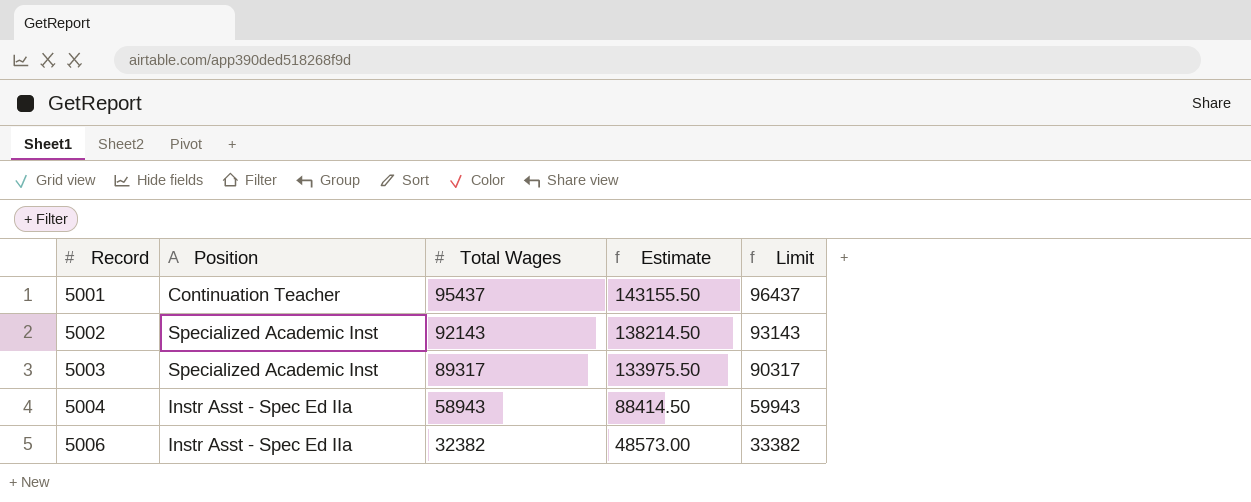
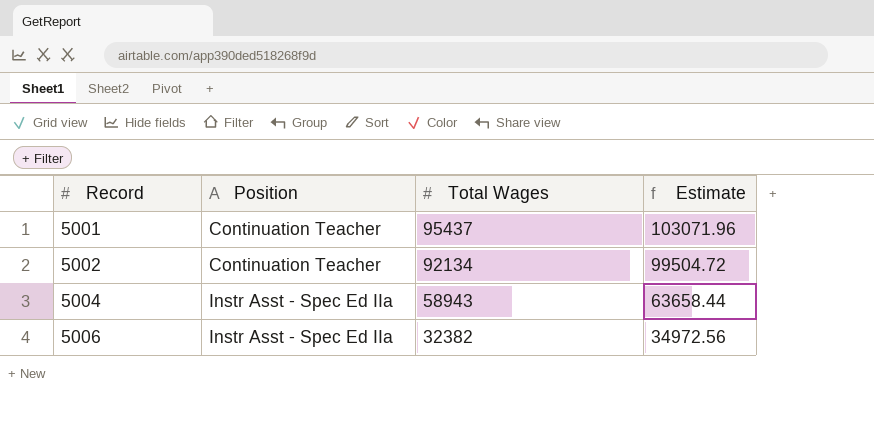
column Limit | formula: [Total Wages] + 1000 -> none
column Estimate | formula: [Total Wages] * 1.5 -> [Total Wages] * 1.08
row 5003: Specialized Academic Inst | 89317 | 133975.50 | 90317 -> none
5002 | Position: Specialized Academic Inst -> Continuation Teacher
5002 | Total Wages: 92143 -> 92134

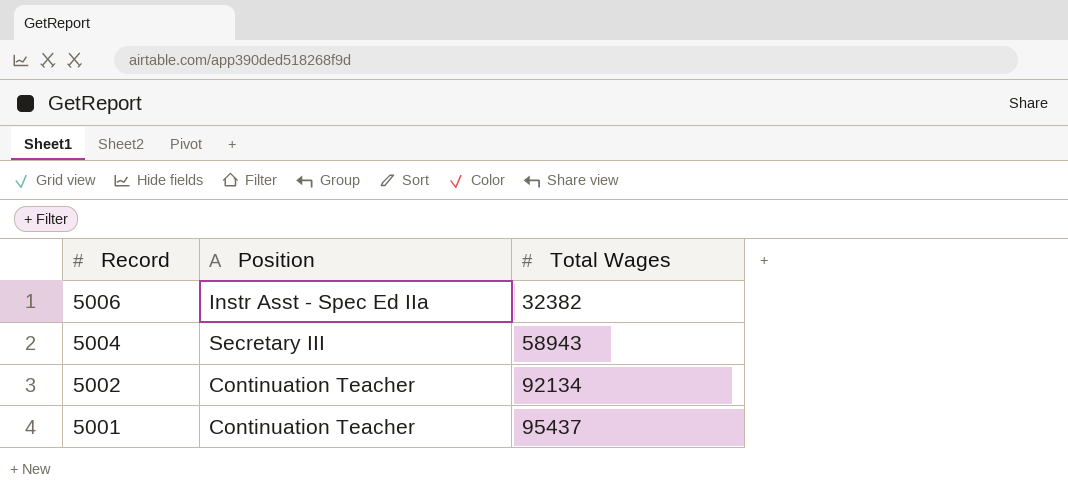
row order: Record ascending -> Record descending
column Estimate | formula: [Total Wages] * 1.08 -> none
5004 | Position: Instr Asst - Spec Ed IIa -> Secretary III

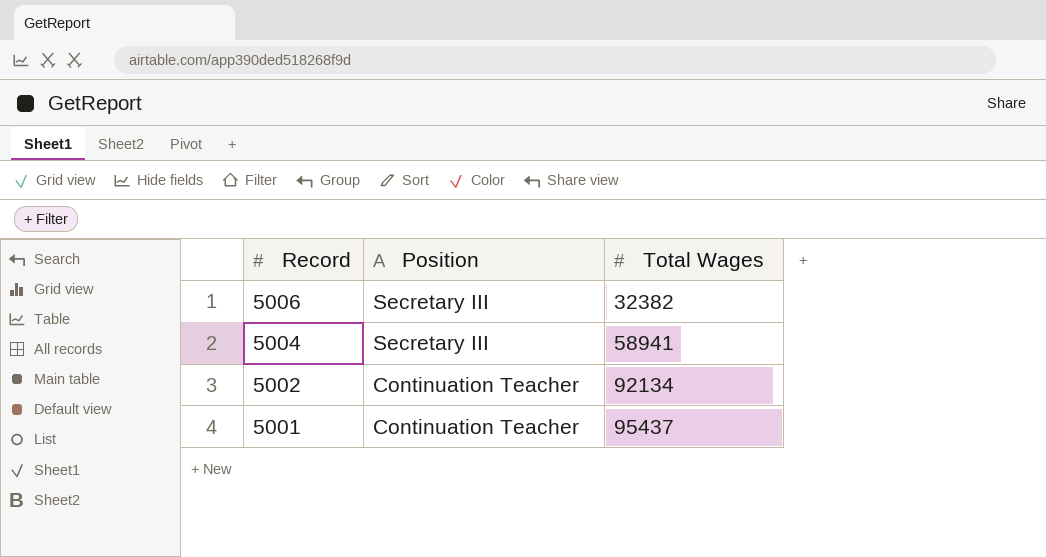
5006 | Position: Instr Asst - Spec Ed IIa -> Secretary III
5004 | Total Wages: 58943 -> 58941

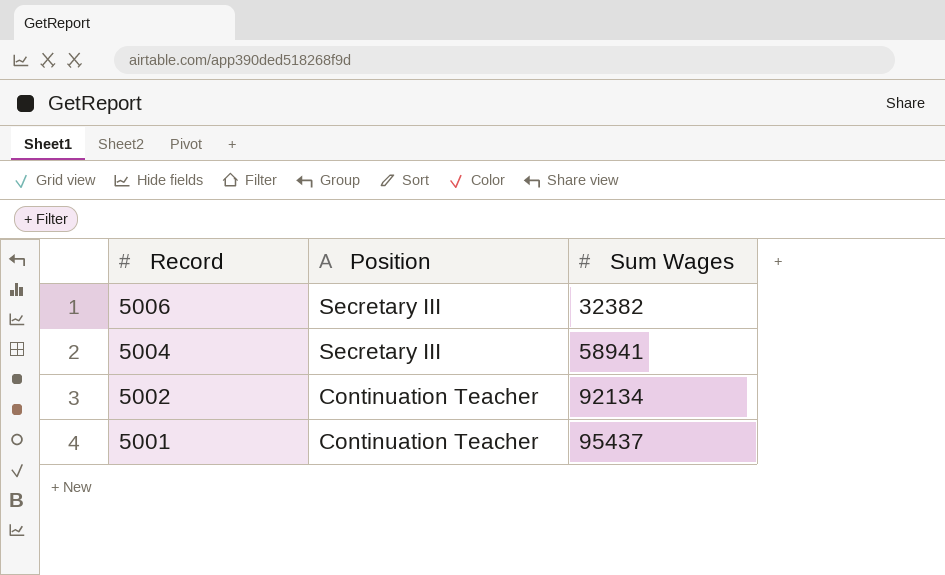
column name: Total Wages -> Sum Wages

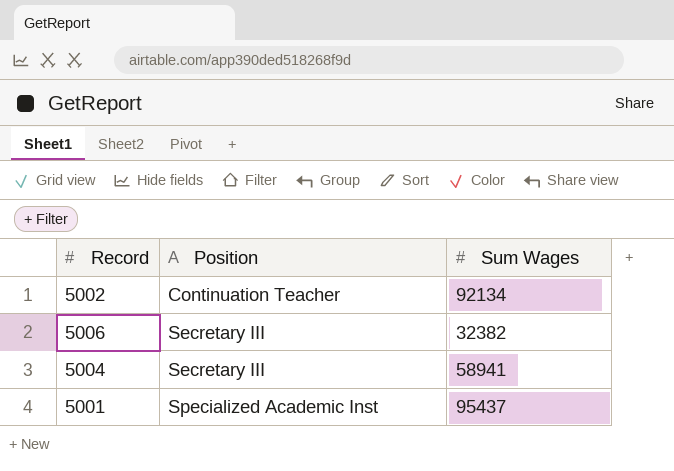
row order: Record descending -> Position ascending
5001 | Position: Continuation Teacher -> Specialized Academic Inst

